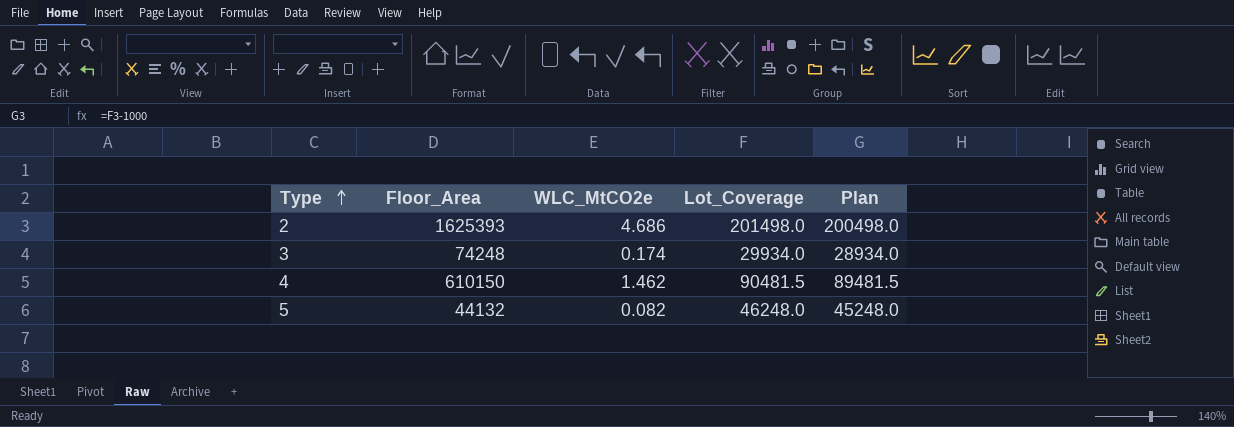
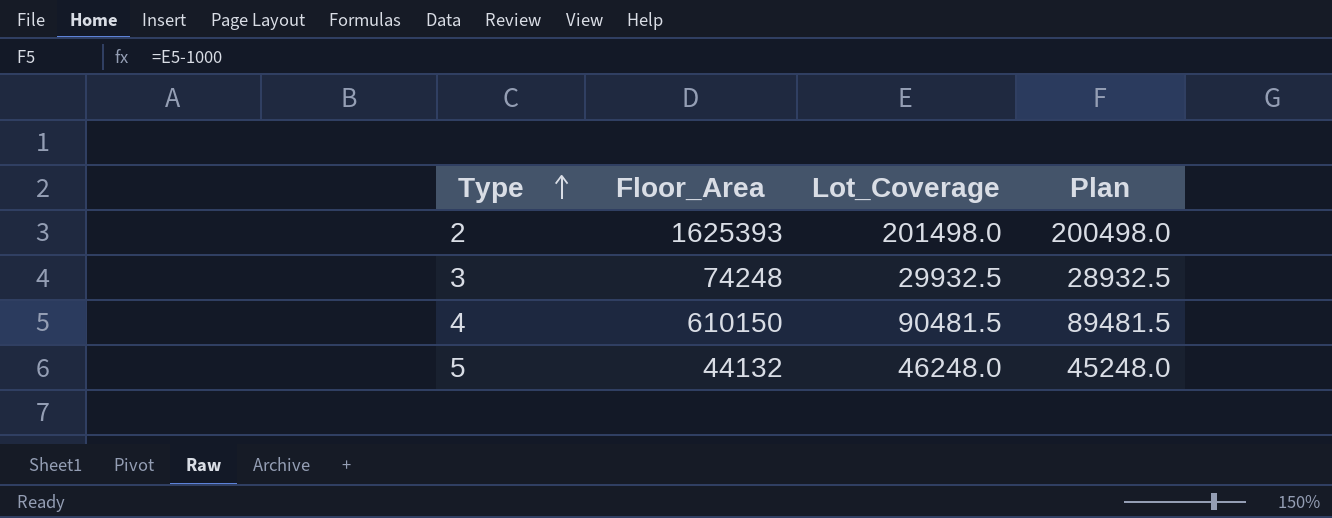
column WLC_MtCO2e | position: 3 -> none
3 | Lot_Coverage: 29934.0 -> 29932.5
3 | Plan: 28934.0 -> 28932.5

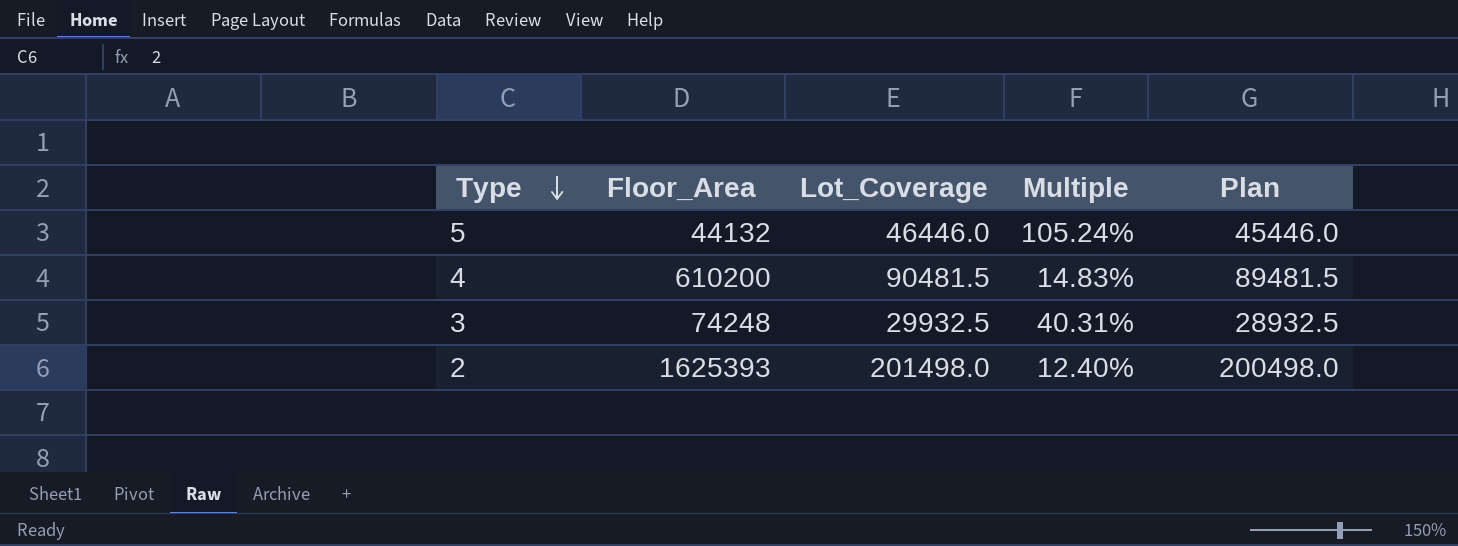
row order: Type ascending -> Type descending
column Multiple | formula: none -> [Lot_Coverage] / [Floor_Area]
5 | Lot_Coverage: 46248.0 -> 46446.0
5 | Plan: 45248.0 -> 45446.0
4 | Floor_Area: 610150 -> 610200

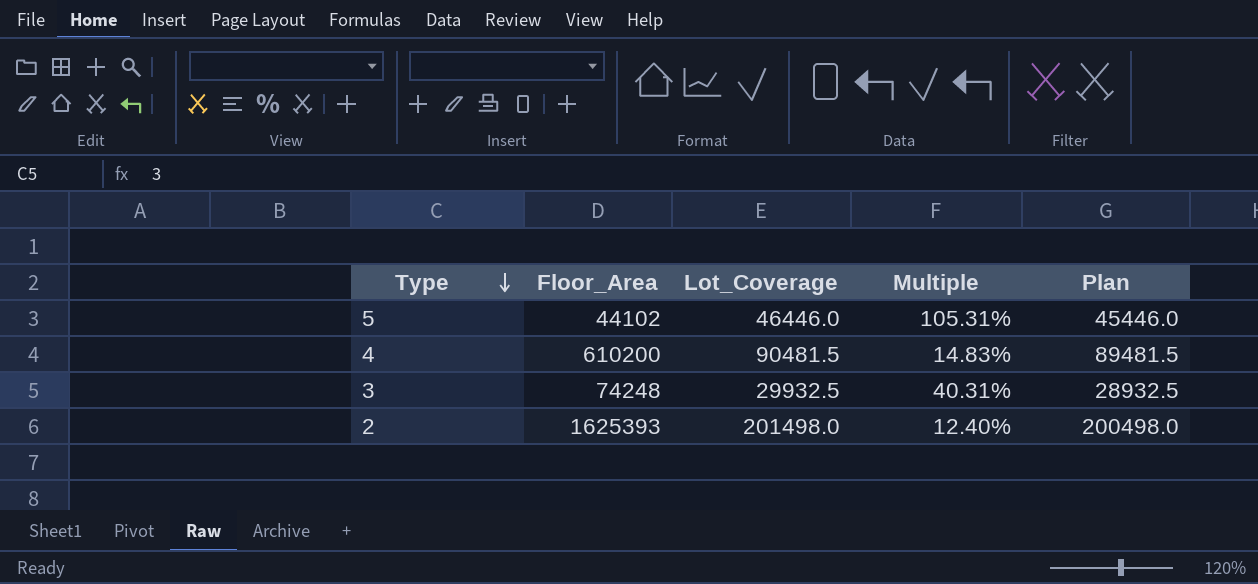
5 | Floor_Area: 44132 -> 44102
5 | Multiple: 105.24% -> 105.31%

